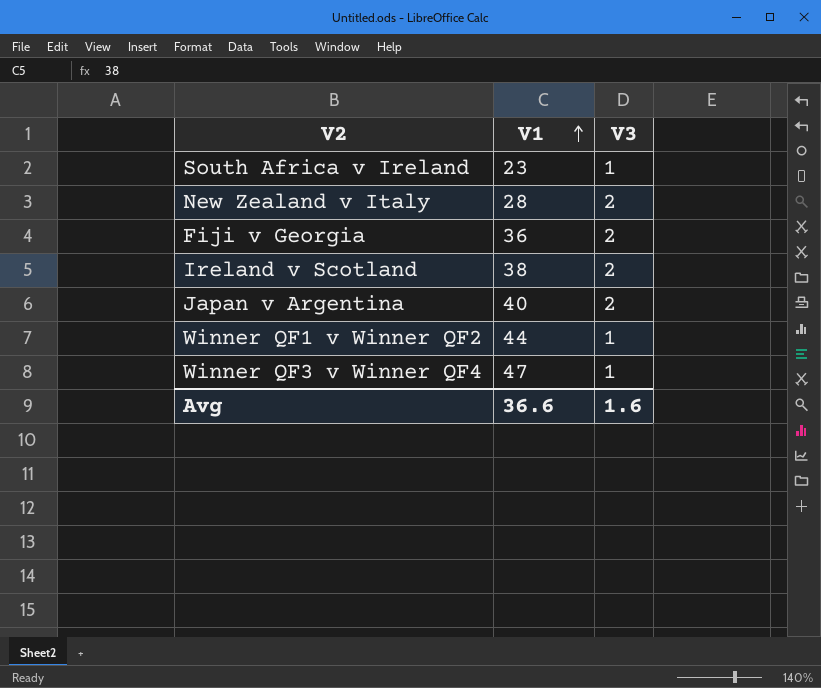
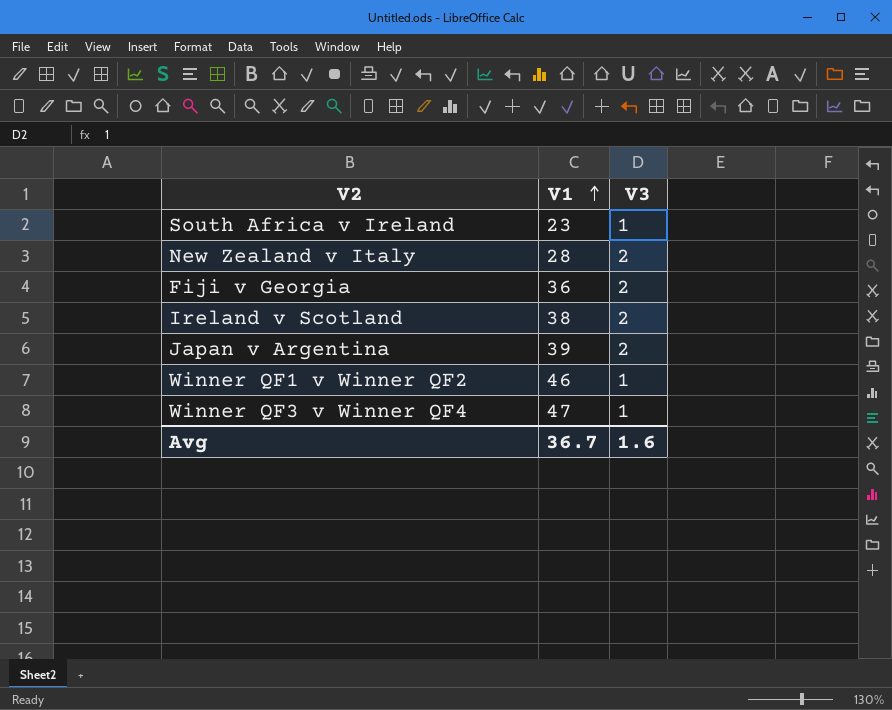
Japan v Argentina | V1: 40 -> 39
Winner QF1 v Winner QF2 | V1: 44 -> 46
Avg | V1: 36.6 -> 36.7

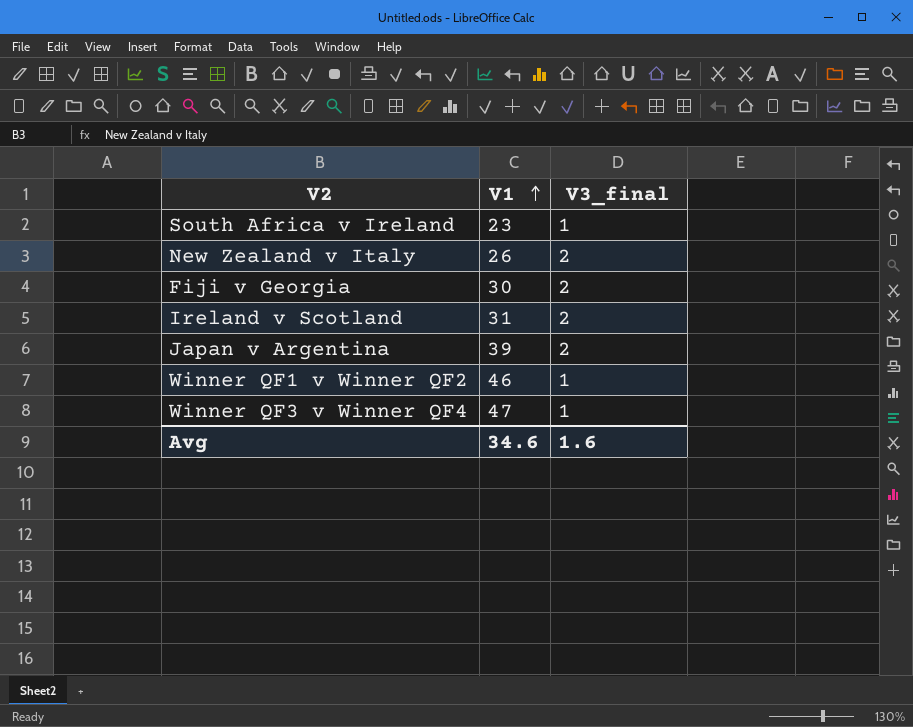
column name: V3 -> V3_final
New Zealand v Italy | V1: 28 -> 26
Fiji v Georgia | V1: 36 -> 30
Ireland v Scotland | V1: 38 -> 31
Avg | V1: 36.7 -> 34.6

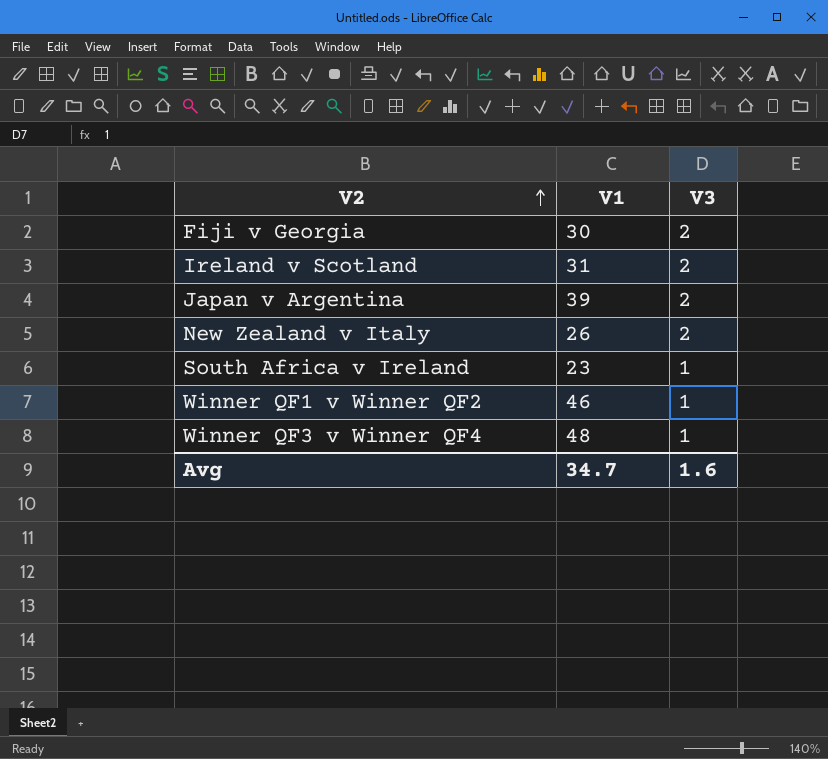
row order: V1 ascending -> V2 ascending
column name: V3_final -> V3
Winner QF3 v Winner QF4 | V1: 47 -> 48
Avg | V1: 34.6 -> 34.7

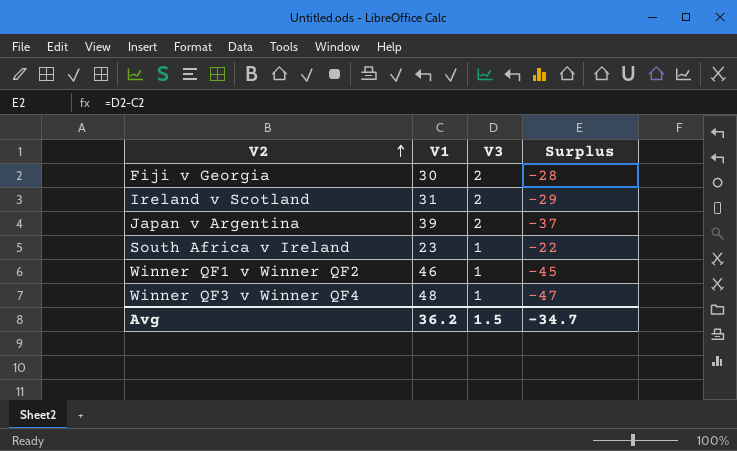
column Surplus | formula: none -> [V3] - [V1]
row New Zealand v Italy: 26 | 2 -> none
Avg | V1: 34.7 -> 36.2
Avg | V3: 1.6 -> 1.5

